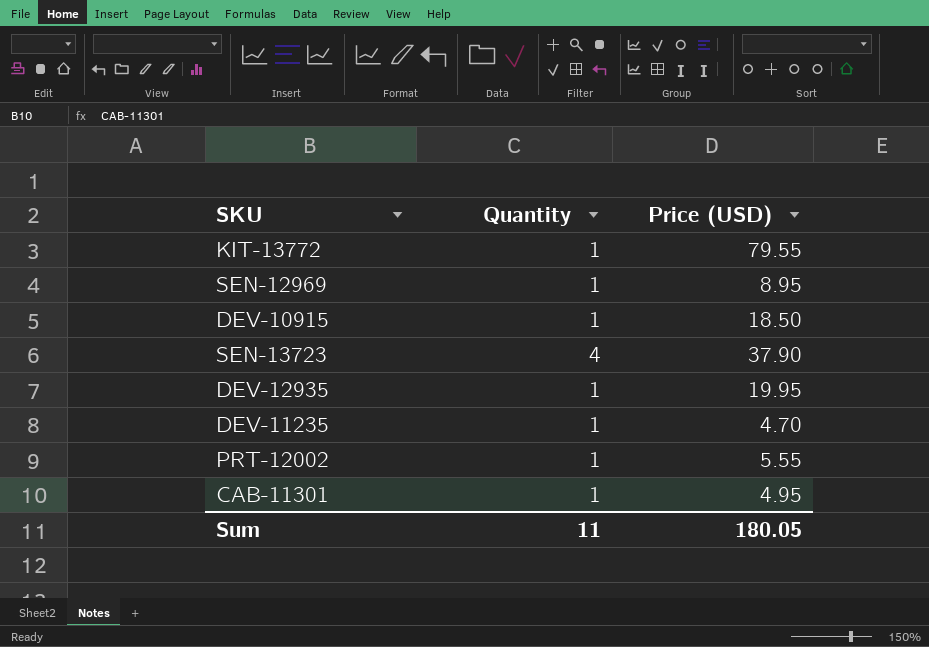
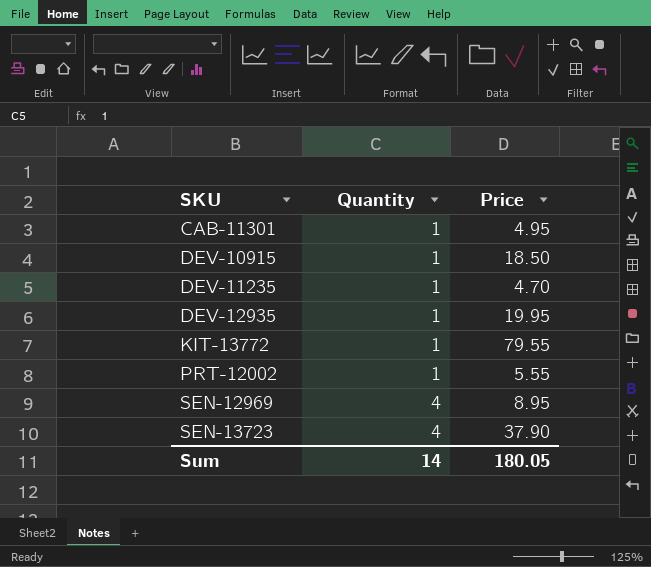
row order: none -> SKU ascending
column name: Price (USD) -> Price
SEN-12969 | Quantity: 1 -> 4
Sum | Quantity: 11 -> 14

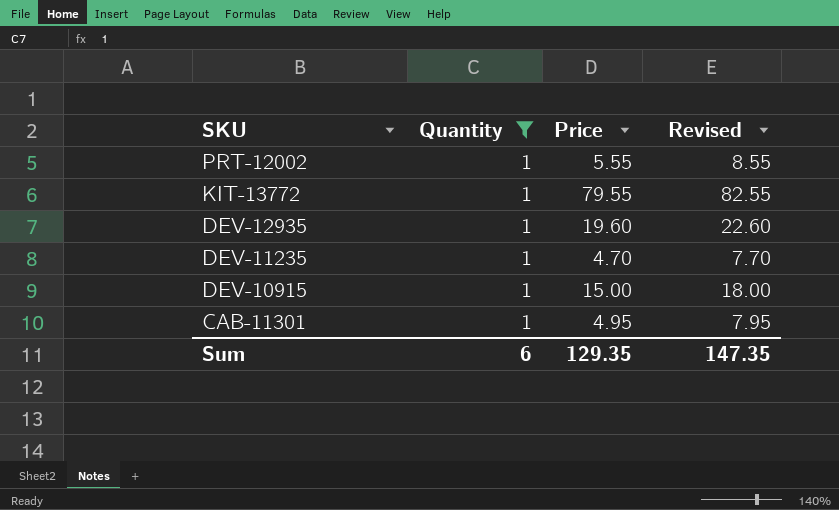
filter: none -> Quantity = 1
row order: SKU ascending -> SKU descending
column Revised | formula: none -> [Price] + 3
DEV-12935 | Price: 19.95 -> 19.60
DEV-10915 | Price: 18.50 -> 15.00
Sum | Quantity: 14 -> 6
Sum | Price: 180.05 -> 129.35

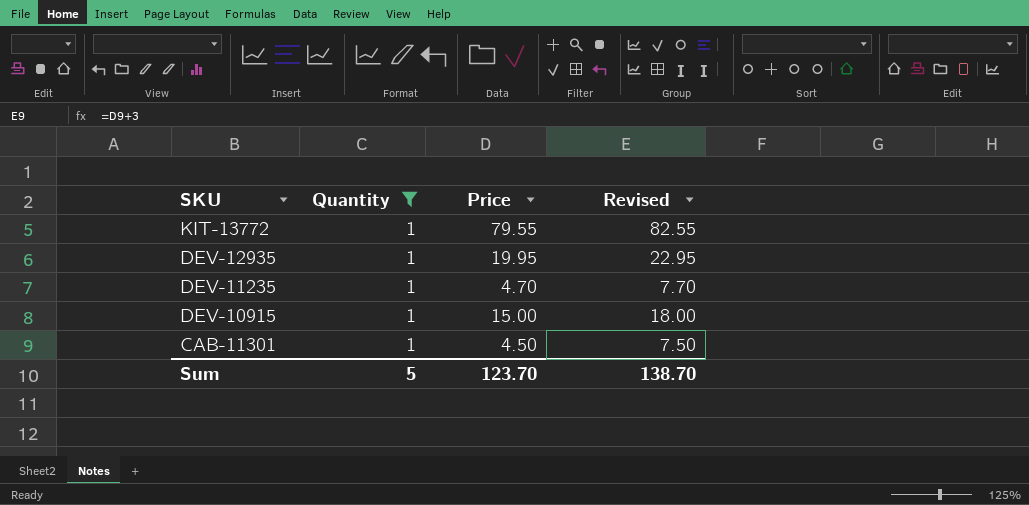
row PRT-12002: 1 | 5.55 | 8.55 -> none
DEV-12935 | Price: 19.60 -> 19.95
DEV-12935 | Revised: 22.60 -> 22.95
CAB-11301 | Price: 4.95 -> 4.50
CAB-11301 | Revised: 7.95 -> 7.50
Sum | Quantity: 6 -> 5
Sum | Price: 129.35 -> 123.70
Sum | Revised: 147.35 -> 138.70

